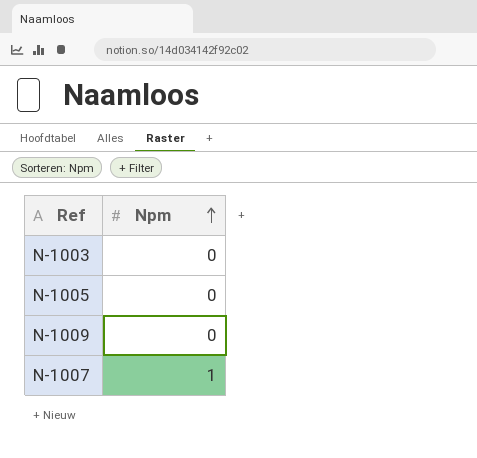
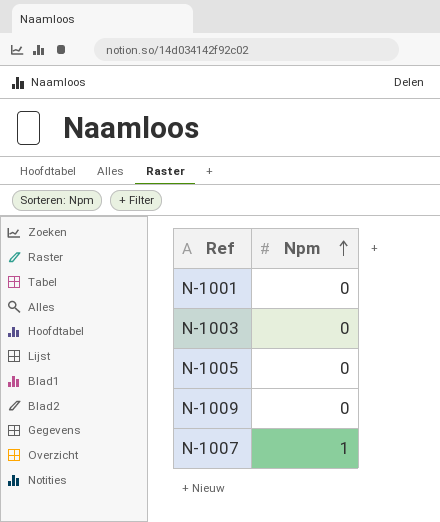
row N-1001: none -> 0

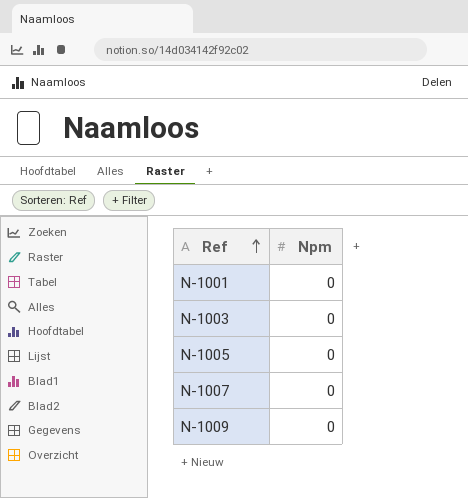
row order: Npm ascending -> Ref ascending
N-1007 | Npm: 1 -> 0

